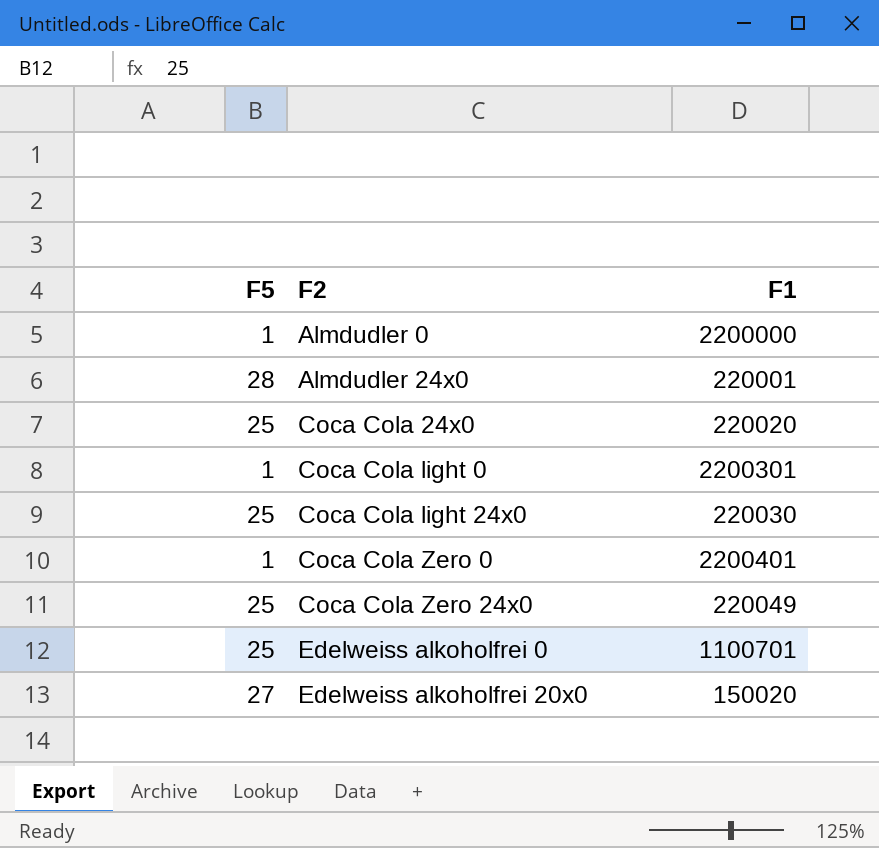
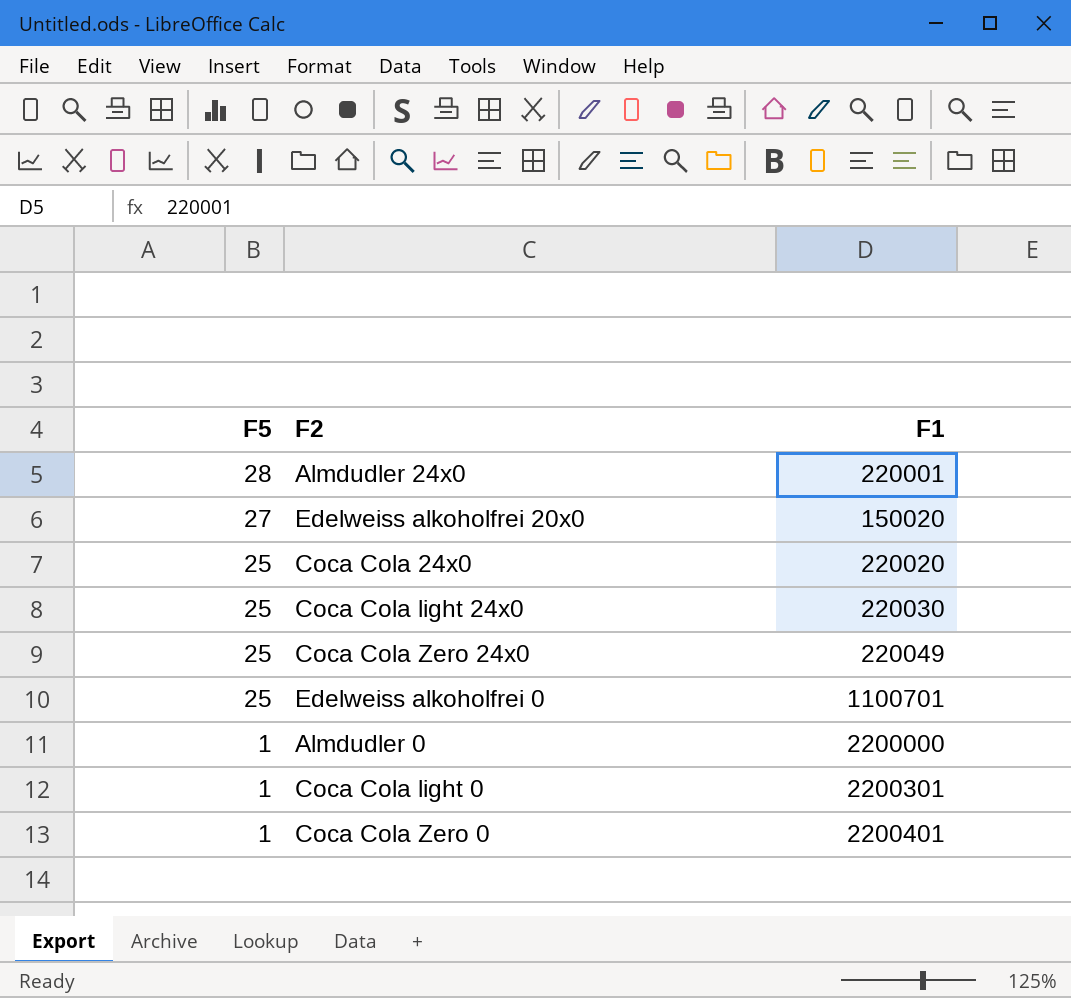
row order: F2 ascending -> F5 descending

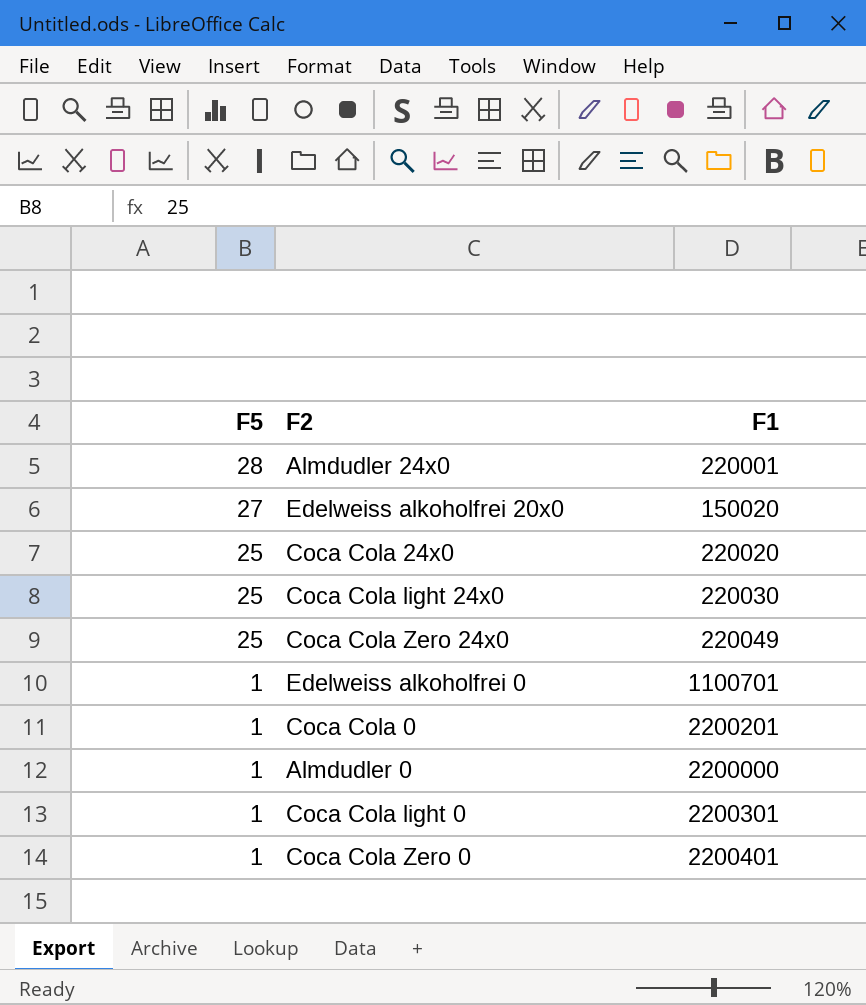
Edelweiss alkoholfrei 0 | F5: 25 -> 1
row Coca Cola 0: none -> 1 | 2200201

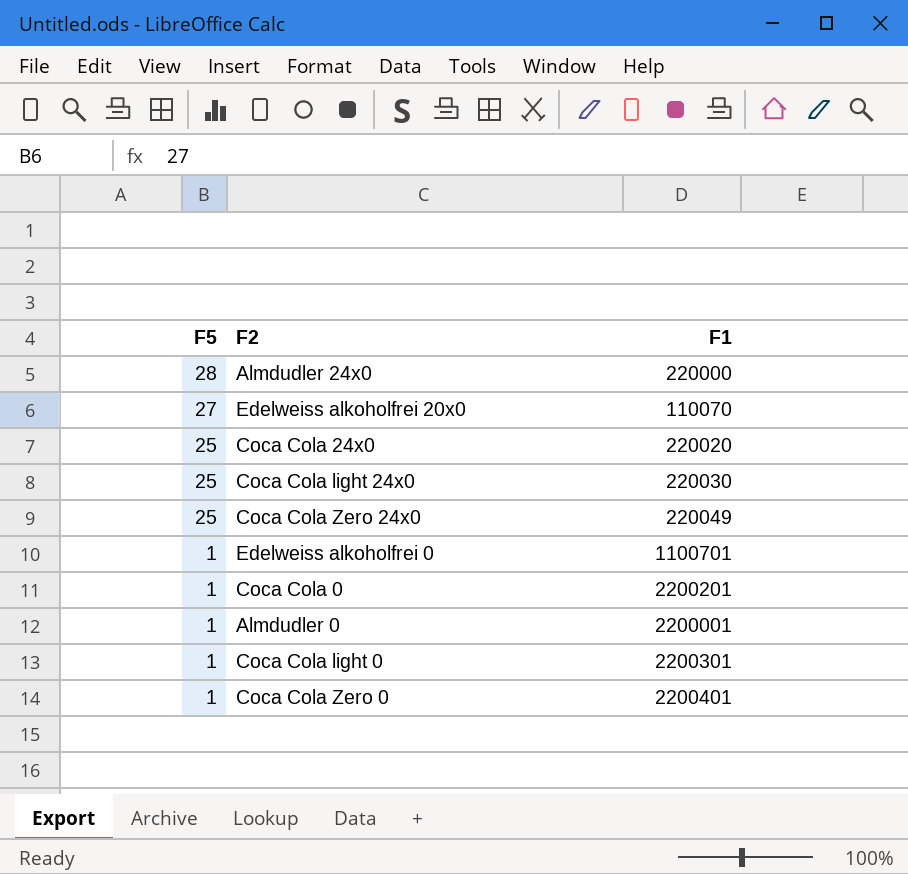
Almdudler 24x0 | F1: 220001 -> 220000
Edelweiss alkoholfrei 20x0 | F1: 150020 -> 110070
Almdudler 0 | F1: 2200000 -> 2200001

